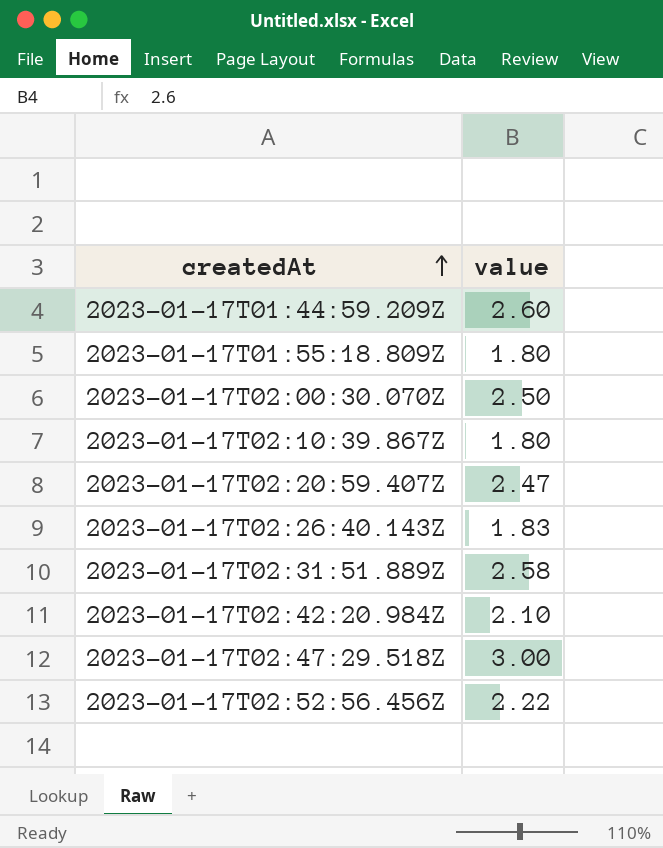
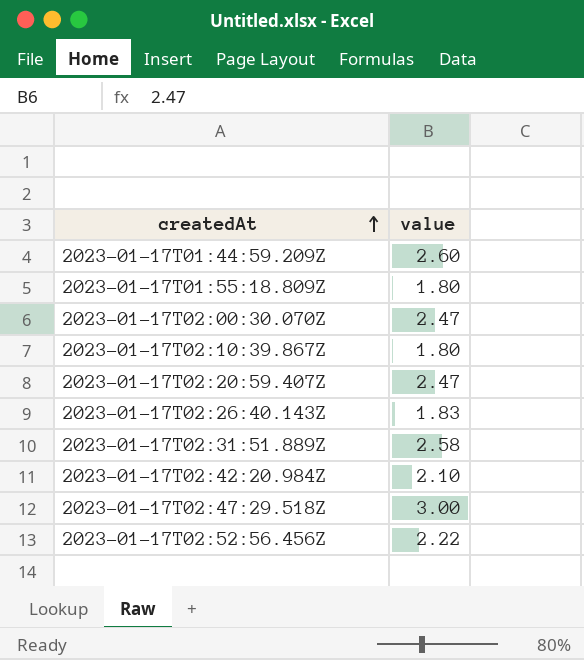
2023-01-17T02:00:30.070Z | value: 2.50 -> 2.47

